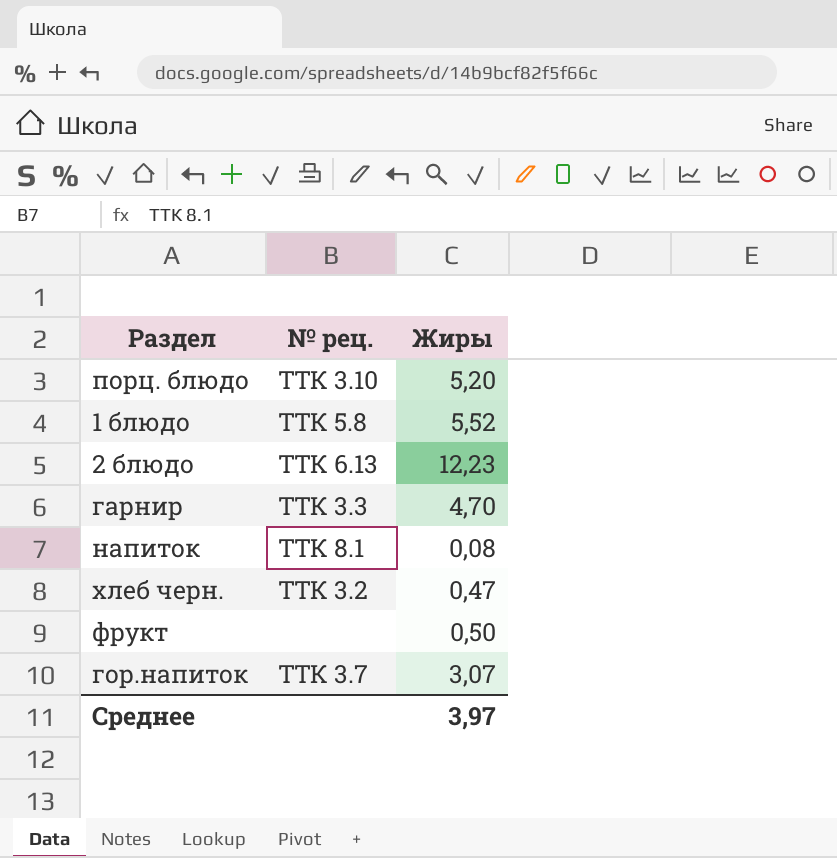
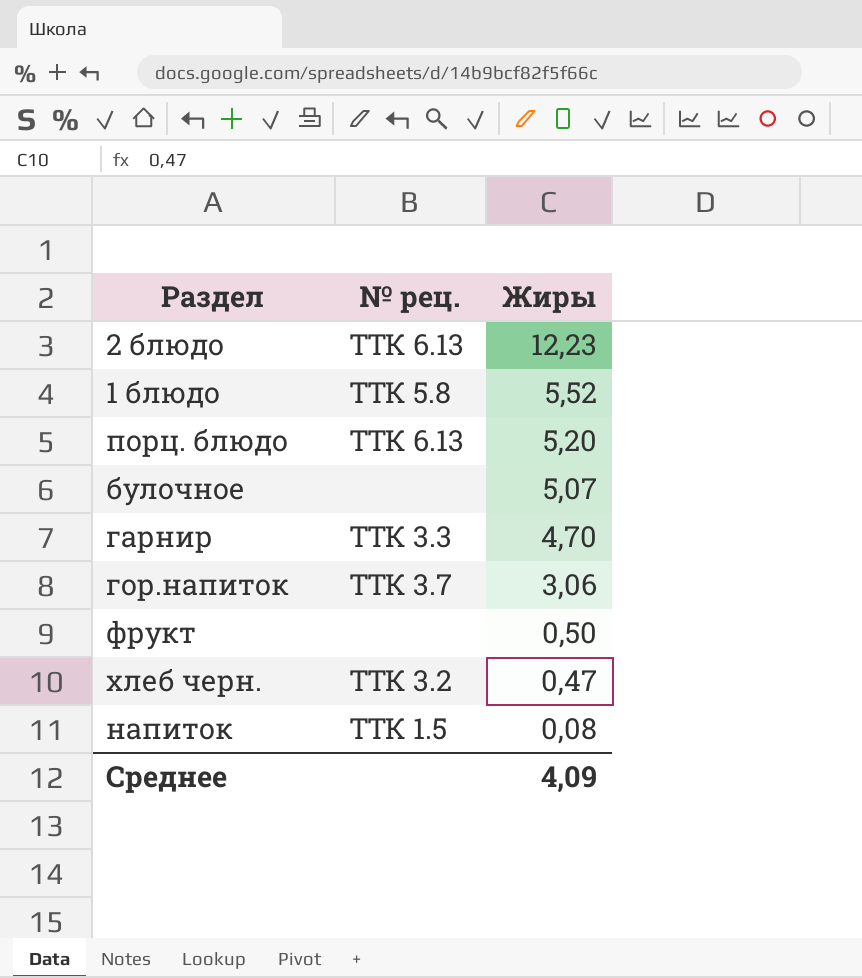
row order: none -> Жиры descending
порц. блюдо | № рец.: ТТК 3.10 -> ТТК 6.13
row булочное: none -> none | 5,07
гор.напиток | Жиры: 3,07 -> 3,06
напиток | № рец.: ТТК 8.1 -> ТТК 1.5
Среднее | Жиры: 3,97 -> 4,09

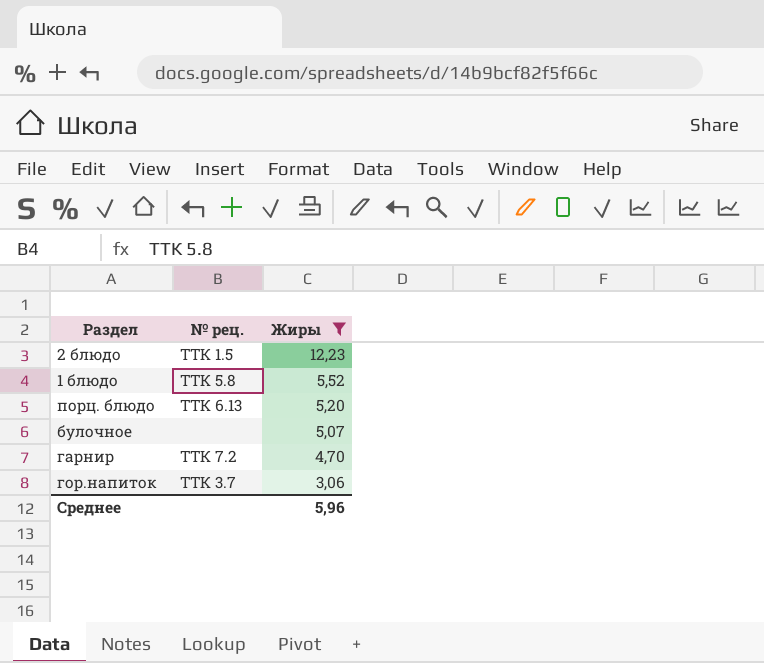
filter: none -> Жиры >= 3,06
2 блюдо | № рец.: ТТК 6.13 -> ТТК 1.5
гарнир | № рец.: ТТК 3.3 -> ТТК 7.2
Среднее | Жиры: 4,09 -> 5,96

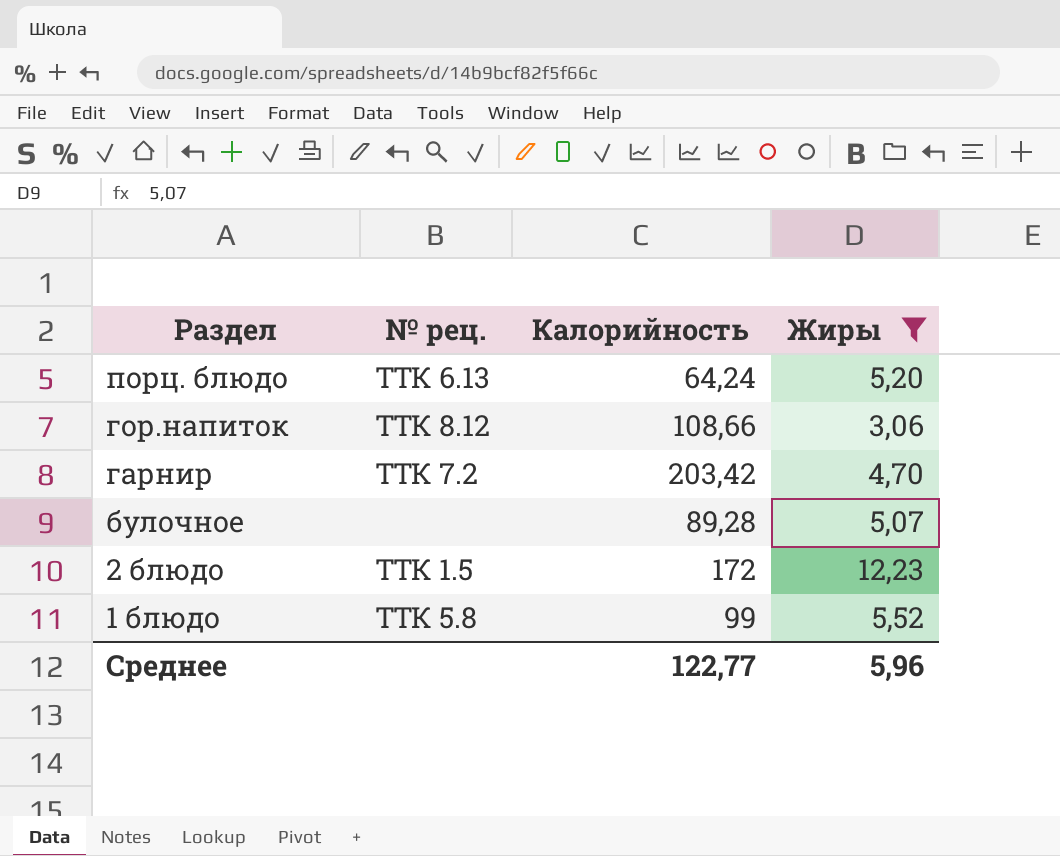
row order: Жиры descending -> Раздел descending
column Калорийность | position: none -> 3
гор.напиток | № рец.: ТТК 3.7 -> ТТК 8.12

